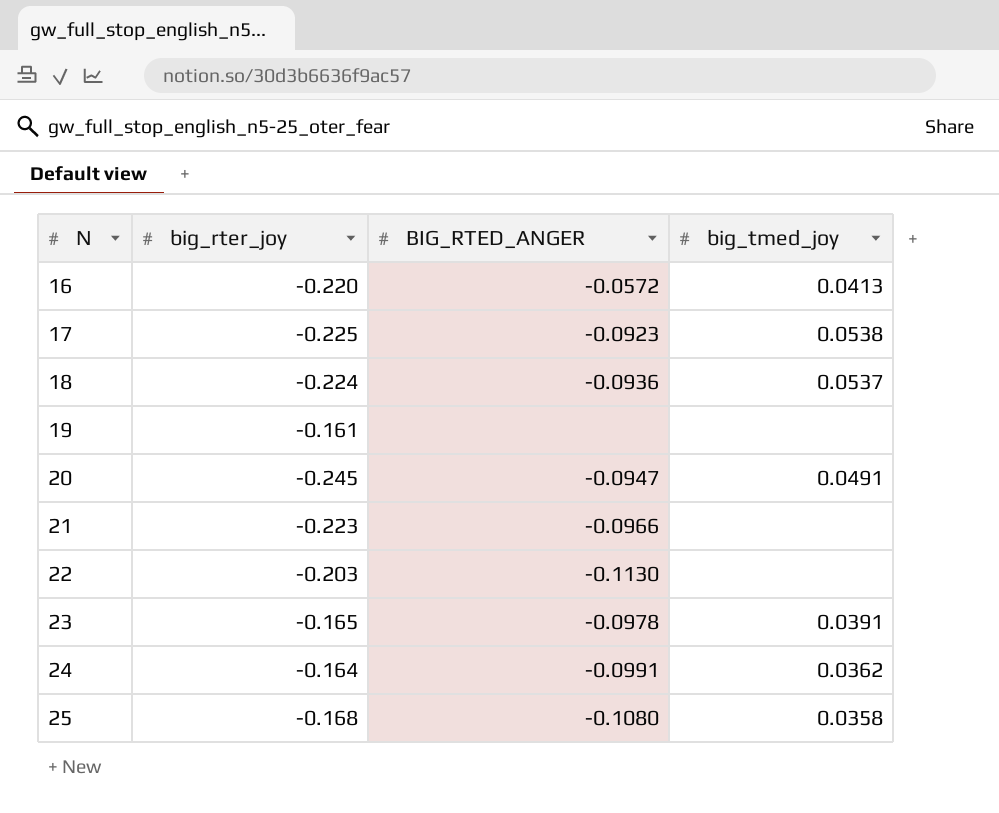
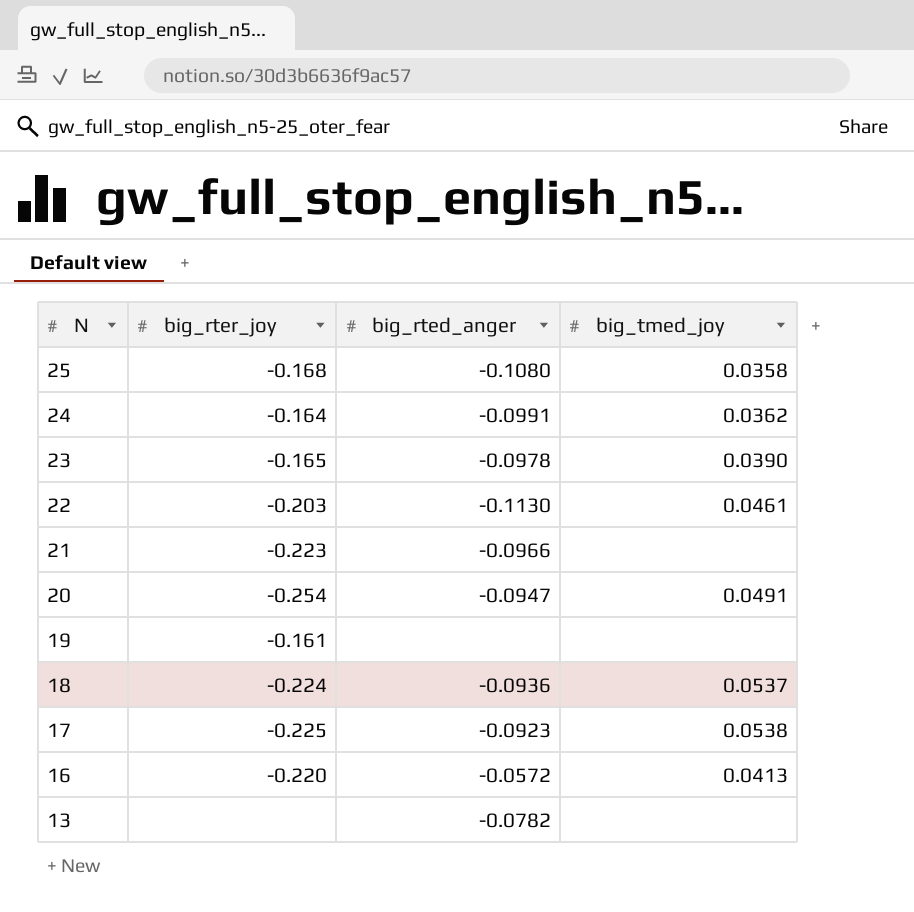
row order: N ascending -> N descending
column name: BIG_RTED_ANGER -> big_rted_anger
23 | big_tmed_joy: 0.0391 -> 0.0390
22 | big_tmed_joy: none -> 0.0461
20 | big_rter_joy: -0.245 -> -0.254
row 13: none -> none | -0.0782 | none

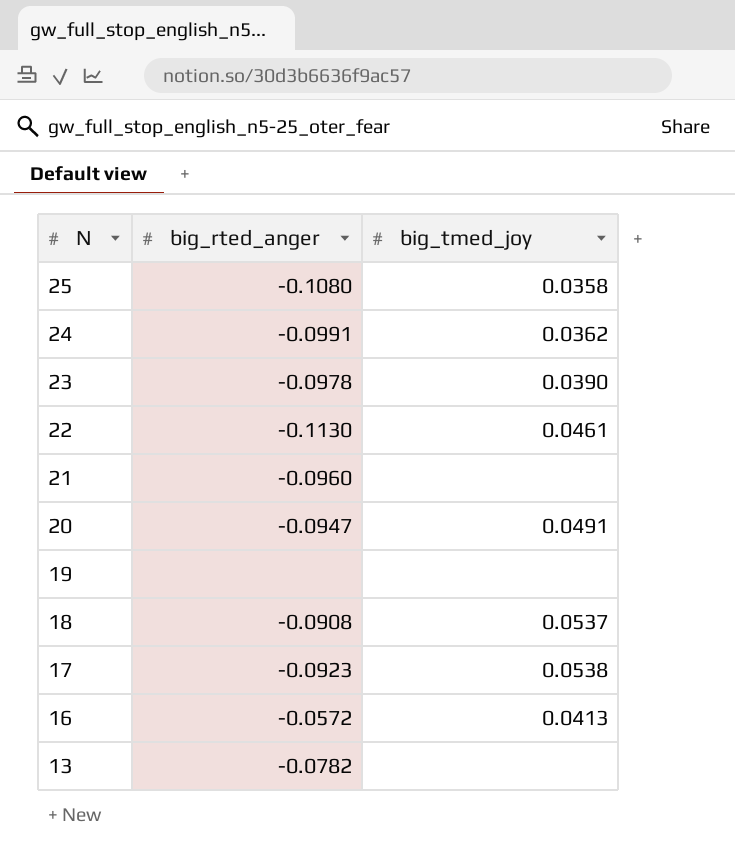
column big_rter_joy | position: 2 -> none
21 | big_rted_anger: -0.0966 -> -0.0960
18 | big_rted_anger: -0.0936 -> -0.0908

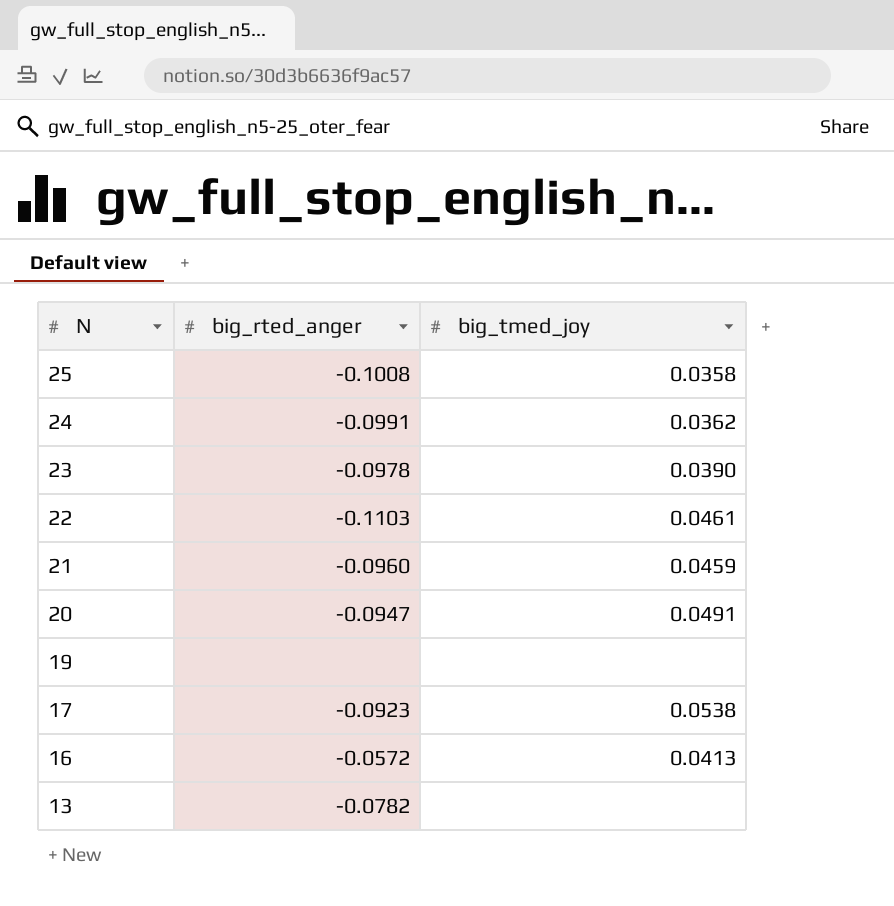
row 18: -0.0908 | 0.0537 -> none
25 | big_rted_anger: -0.1080 -> -0.1008
22 | big_rted_anger: -0.1130 -> -0.1103
21 | big_tmed_joy: none -> 0.0459

